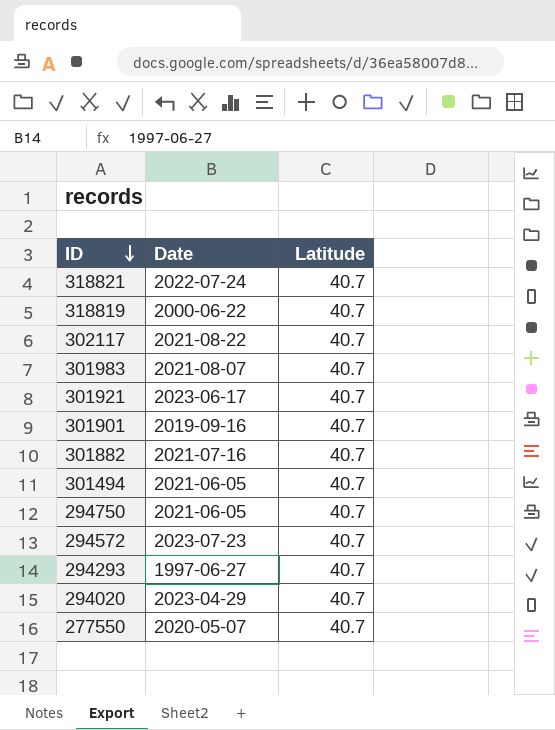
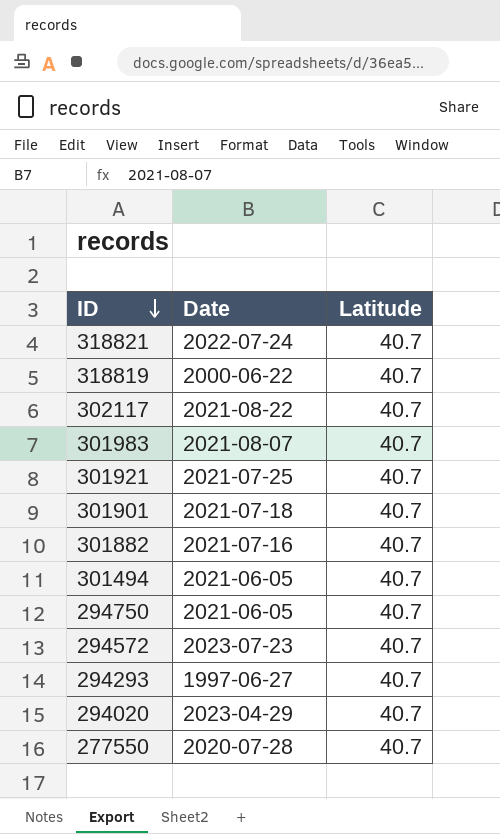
301921 | Date: 2023-06-17 -> 2021-07-25
301901 | Date: 2019-09-16 -> 2021-07-18
277550 | Date: 2020-05-07 -> 2020-07-28

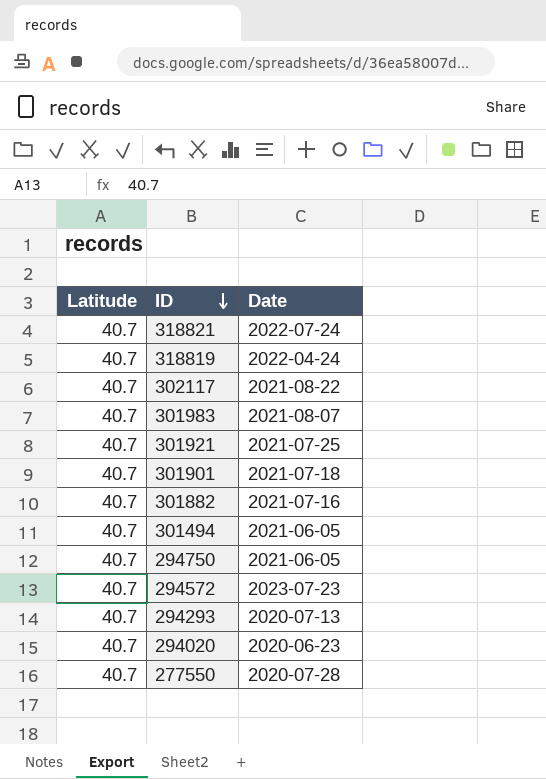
column Latitude | position: 3 -> 1
318819 | Date: 2000-06-22 -> 2022-04-24
294293 | Date: 1997-06-27 -> 2020-07-13
294020 | Date: 2023-04-29 -> 2020-06-23

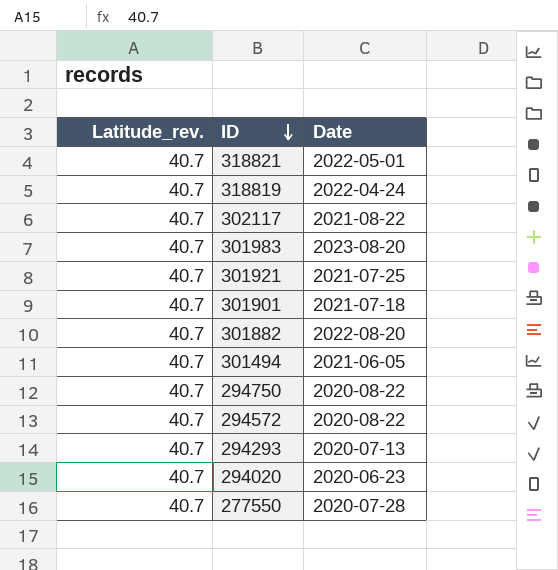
column name: Latitude -> Latitude_rev.
318821 | Date: 2022-07-24 -> 2022-05-01
301983 | Date: 2021-08-07 -> 2023-08-20
301882 | Date: 2021-07-16 -> 2022-08-20
294750 | Date: 2021-06-05 -> 2020-08-22
294572 | Date: 2023-07-23 -> 2020-08-22

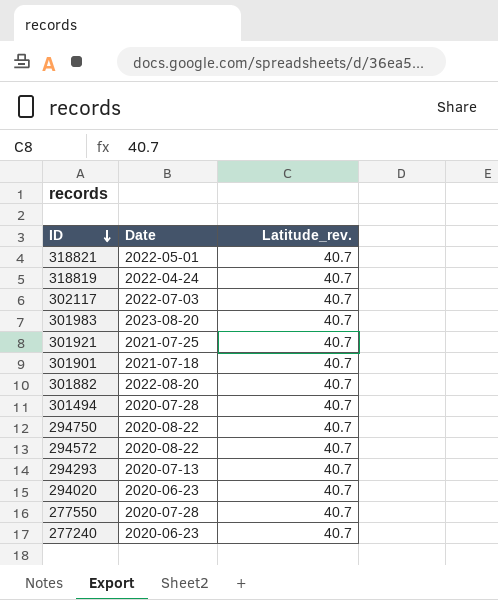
column Latitude_rev. | position: 1 -> 3
302117 | Date: 2021-08-22 -> 2022-07-03
301494 | Date: 2021-06-05 -> 2020-07-28
row 277240: none -> 2020-06-23 | 40.7

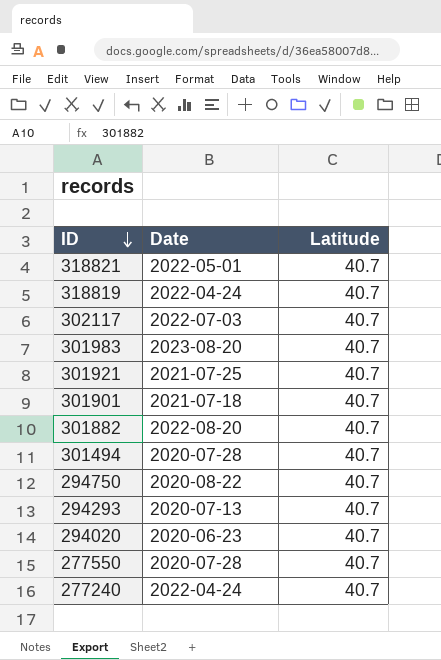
column name: Latitude_rev. -> Latitude
row 294572: 2020-08-22 | 40.7 -> none
277240 | Date: 2020-06-23 -> 2022-04-24

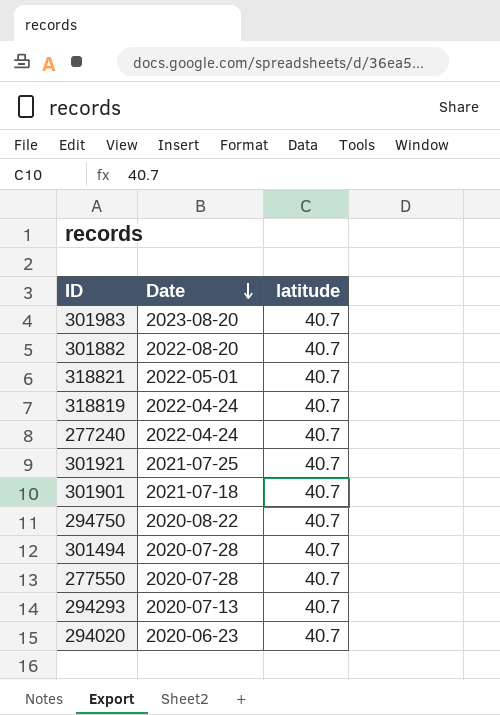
row order: ID descending -> Date descending
column name: Latitude -> latitude
row 302117: 2022-07-03 | 40.7 -> none

